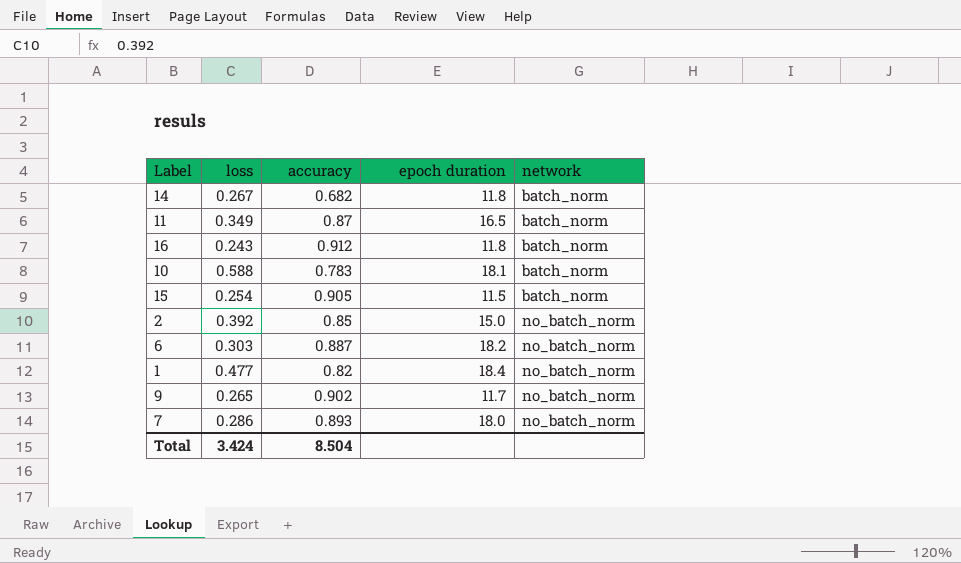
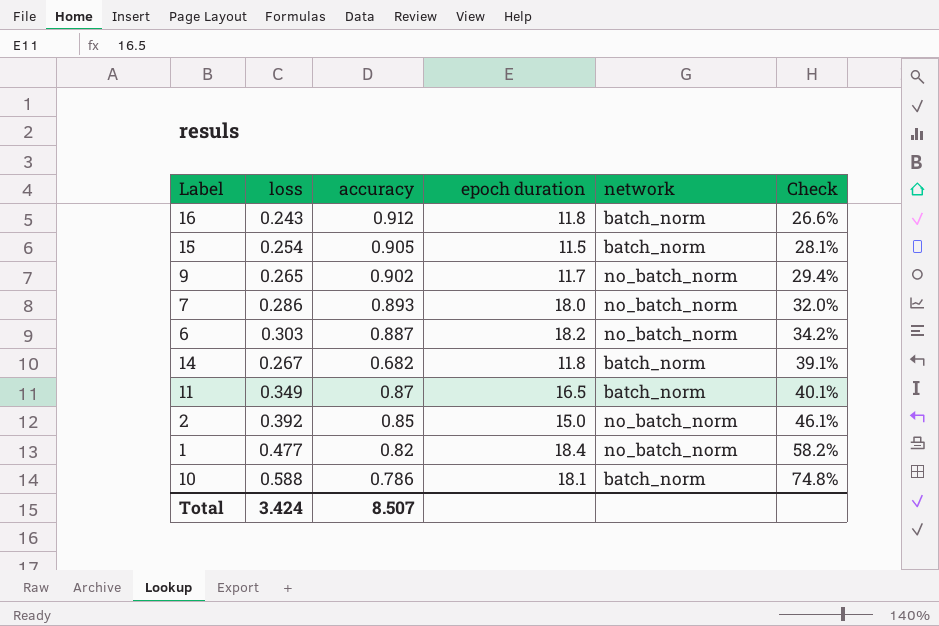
row order: network ascending -> Check ascending
column Check | formula: none -> [loss] / [accuracy]
10 | accuracy: 0.783 -> 0.786
Total | accuracy: 8.504 -> 8.507

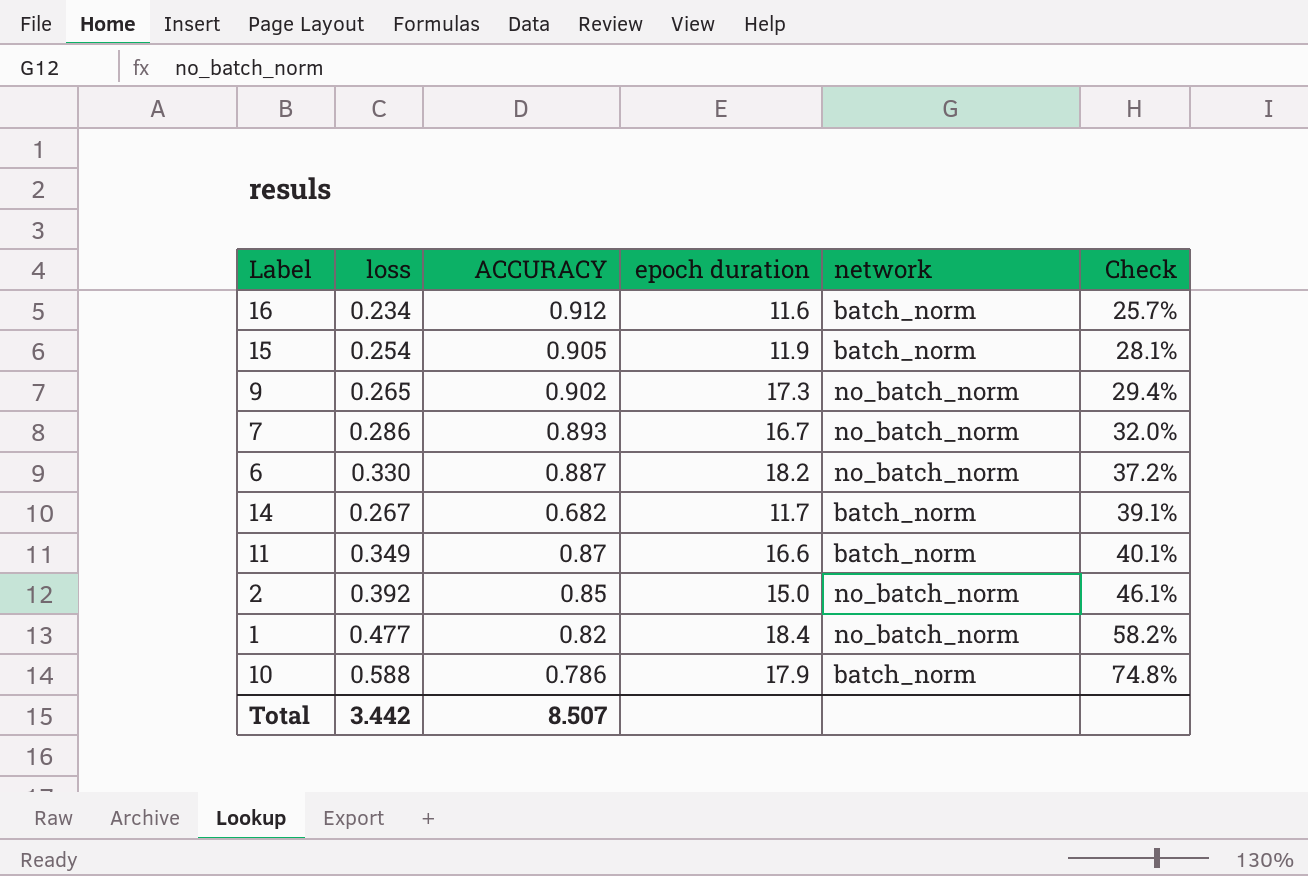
column name: accuracy -> ACCURACY
16 | loss: 0.243 -> 0.234
16 | epoch duration: 11.8 -> 11.6
16 | Check: 26.6% -> 25.7%
15 | epoch duration: 11.5 -> 11.9
9 | epoch duration: 11.7 -> 17.3
7 | epoch duration: 18.0 -> 16.7
6 | loss: 0.303 -> 0.330
6 | Check: 34.2% -> 37.2%
14 | epoch duration: 11.8 -> 11.7
11 | epoch duration: 16.5 -> 16.6
10 | epoch duration: 18.1 -> 17.9
Total | loss: 3.424 -> 3.442

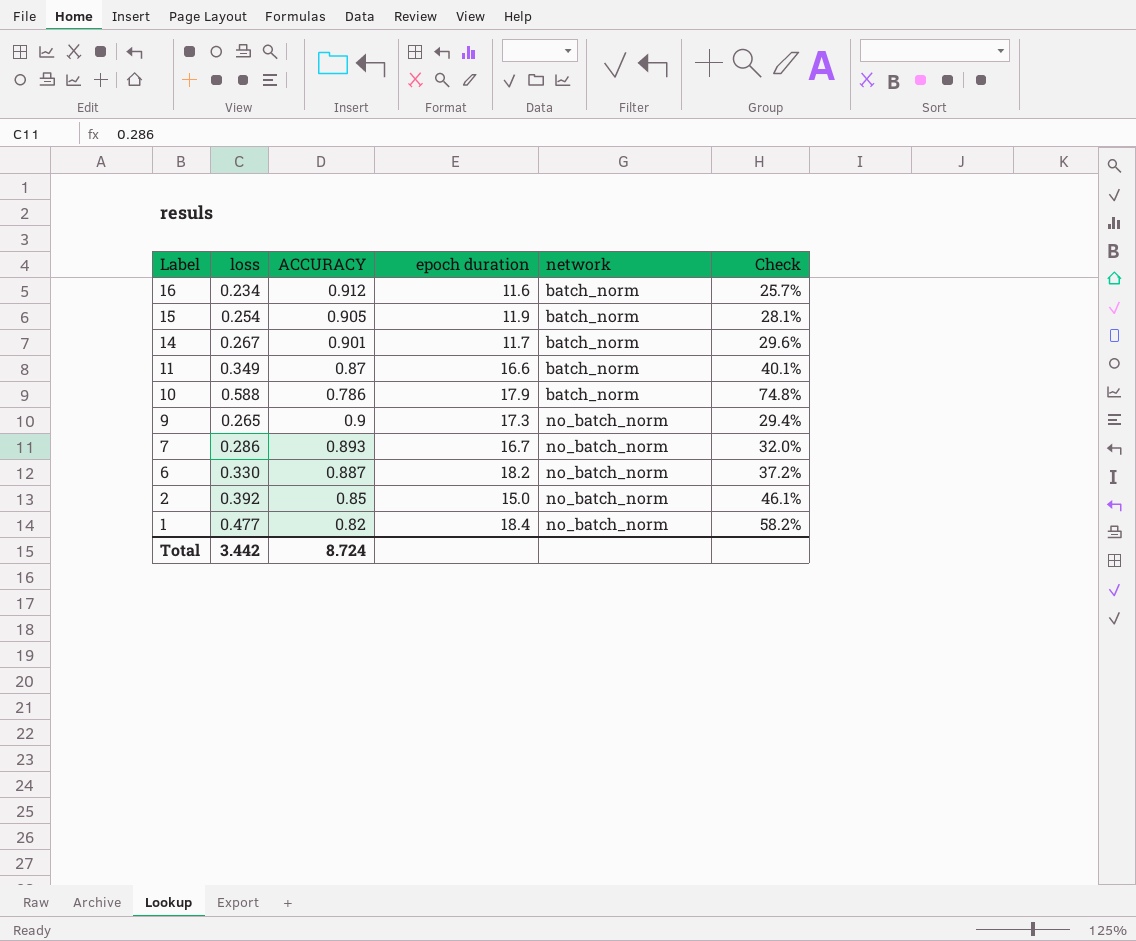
row order: Check ascending -> Label descending
14 | ACCURACY: 0.682 -> 0.901
14 | Check: 39.1% -> 29.6%
9 | ACCURACY: 0.902 -> 0.9
Total | ACCURACY: 8.507 -> 8.724

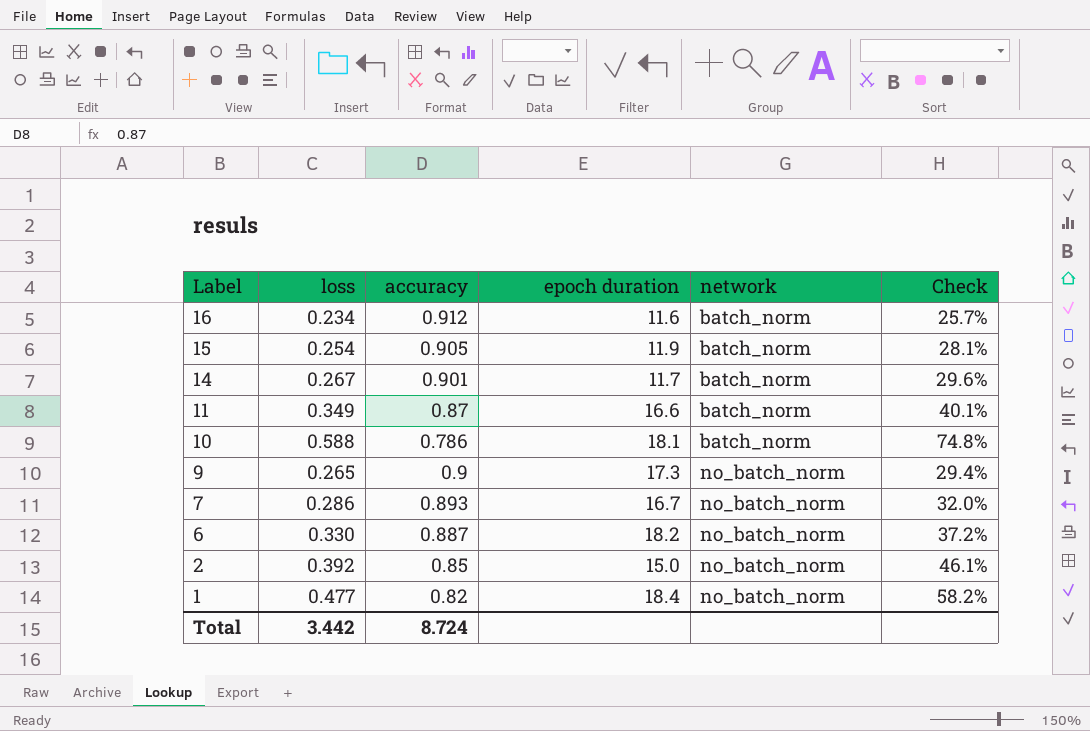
column name: ACCURACY -> accuracy
10 | epoch duration: 17.9 -> 18.1

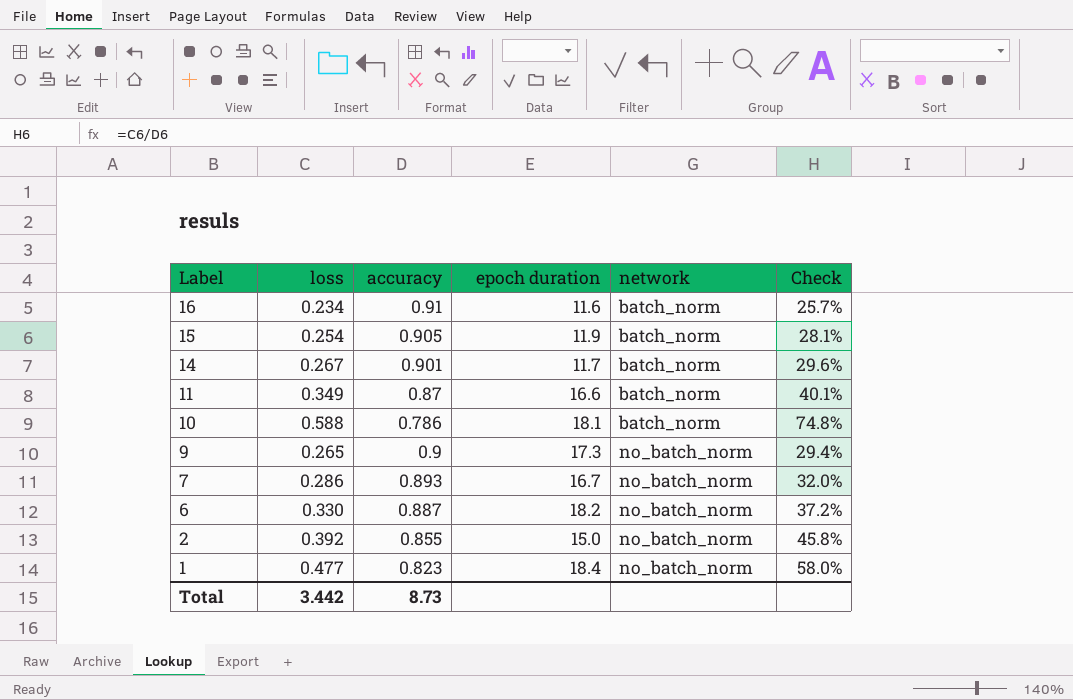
16 | accuracy: 0.912 -> 0.91
2 | accuracy: 0.85 -> 0.855
2 | Check: 46.1% -> 45.8%
1 | accuracy: 0.82 -> 0.823
1 | Check: 58.2% -> 58.0%
Total | accuracy: 8.724 -> 8.73

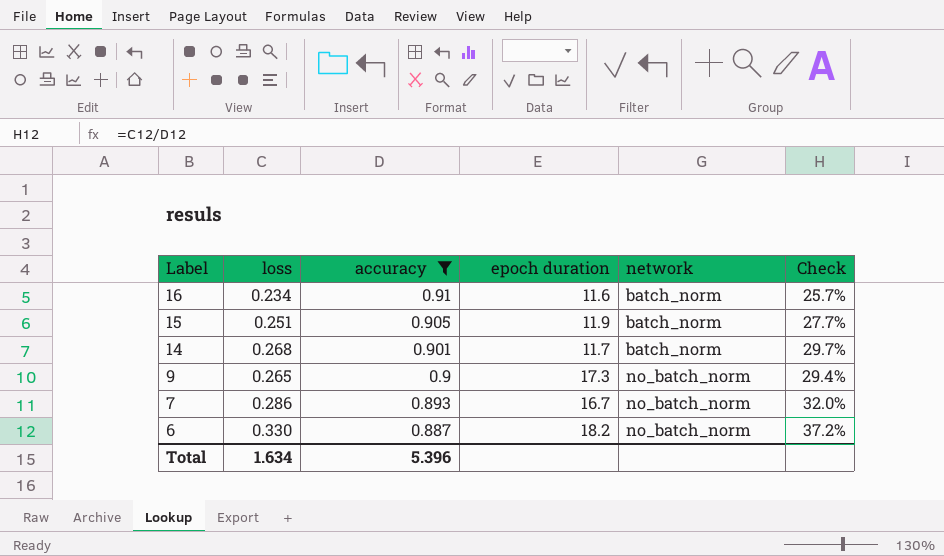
filter: none -> accuracy >= 0.887
15 | loss: 0.254 -> 0.251
15 | Check: 28.1% -> 27.7%
14 | loss: 0.267 -> 0.268
14 | Check: 29.6% -> 29.7%
Total | loss: 3.442 -> 1.634
Total | accuracy: 8.73 -> 5.396

